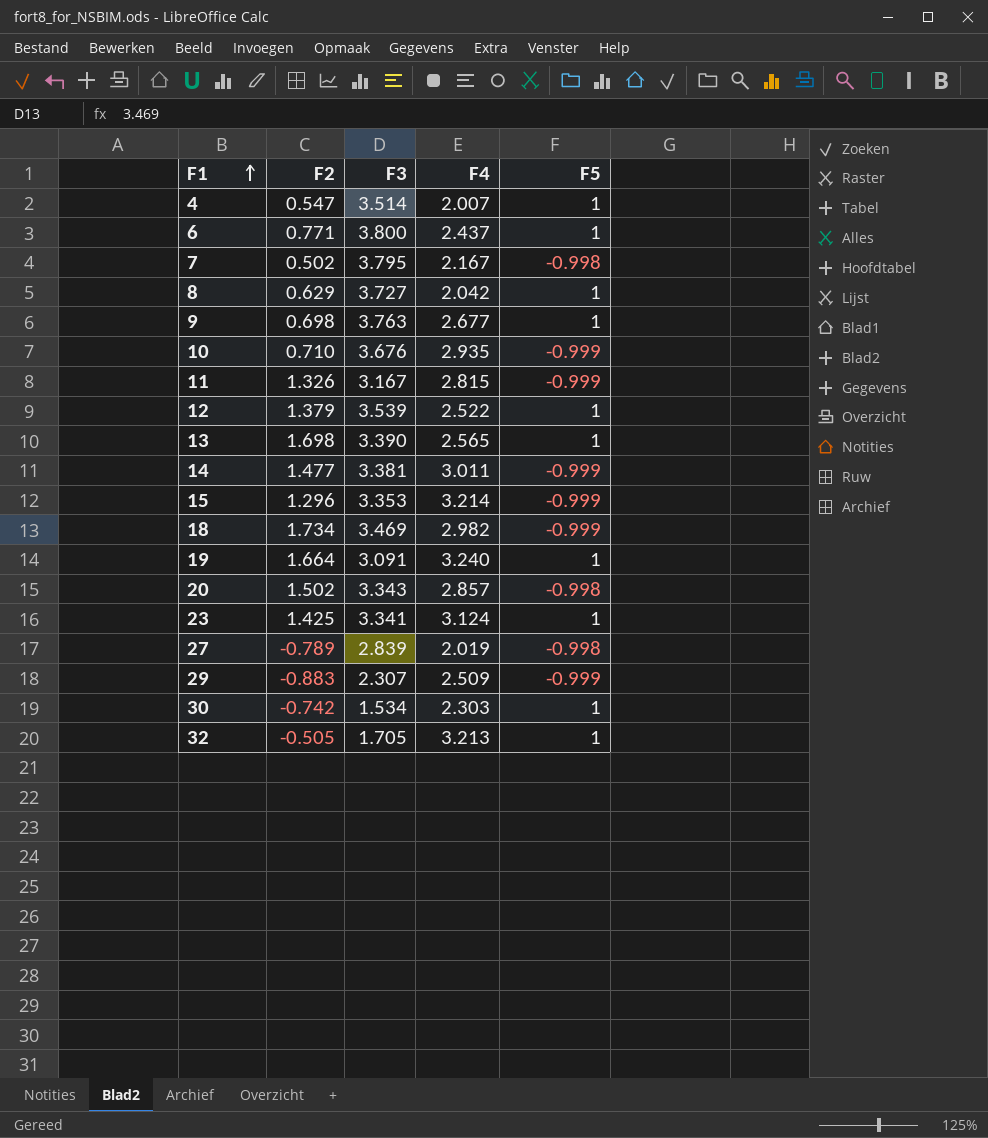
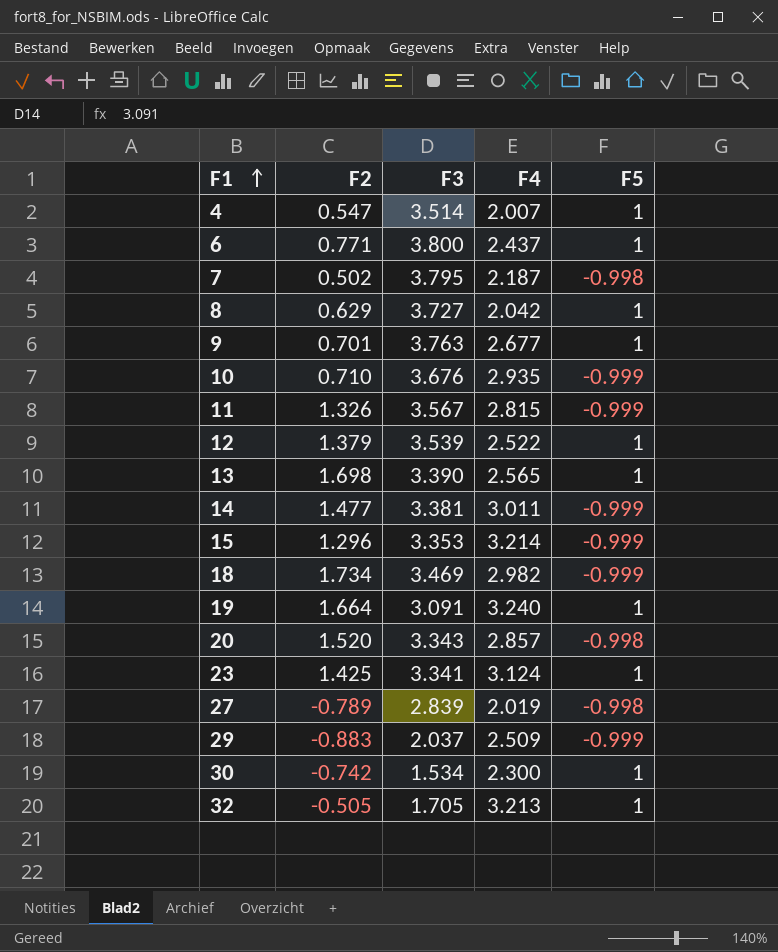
7 | F4: 2.167 -> 2.187
9 | F2: 0.698 -> 0.701
11 | F3: 3.167 -> 3.567
20 | F2: 1.502 -> 1.520
29 | F3: 2.307 -> 2.037
30 | F4: 2.303 -> 2.300

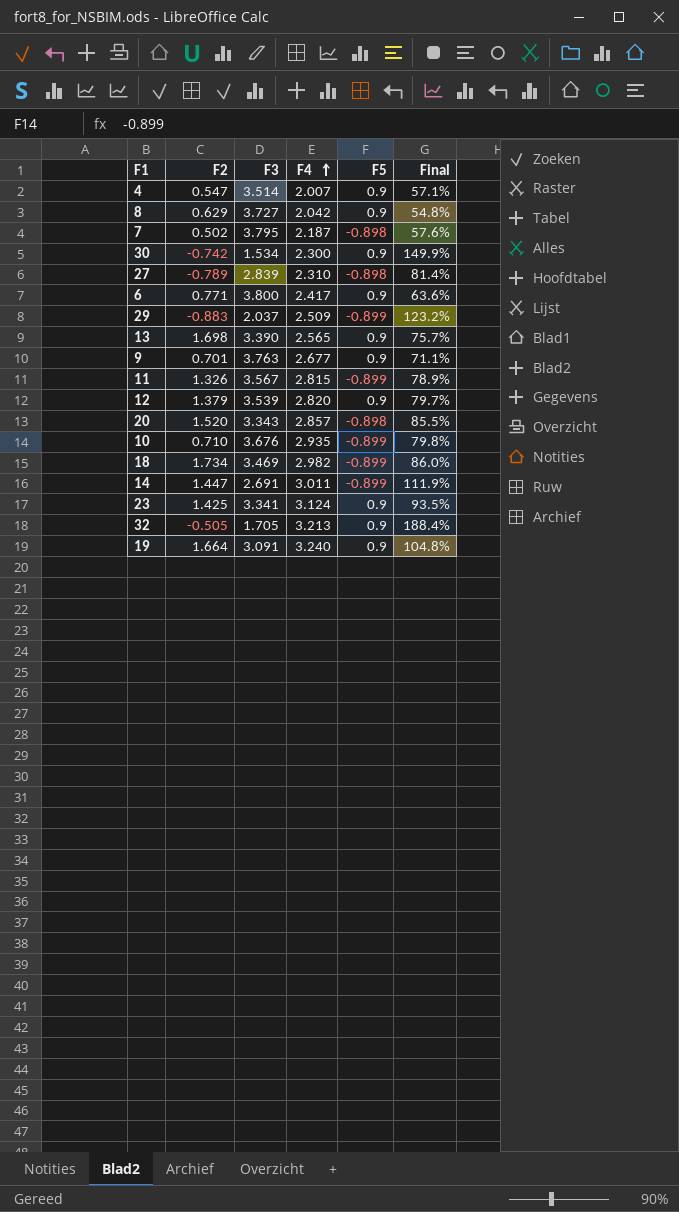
row order: F1 ascending -> F4 ascending
column Final | formula: none -> [F4] / [F3]
row 15: 1.296 | 3.353 | 3.214 | -0.999 -> none
4 | F5: 1 -> 0.9
8 | F5: 1 -> 0.9
7 | F5: -0.998 -> -0.898
30 | F5: 1 -> 0.9
27 | F4: 2.019 -> 2.310
27 | F5: -0.998 -> -0.898
6 | F4: 2.437 -> 2.417
6 | F5: 1 -> 0.9
29 | F5: -0.999 -> -0.899
13 | F5: 1 -> 0.9
9 | F5: 1 -> 0.9
11 | F5: -0.999 -> -0.899
12 | F4: 2.522 -> 2.820
12 | F5: 1 -> 0.9
20 | F5: -0.998 -> -0.898
10 | F5: -0.999 -> -0.899
18 | F5: -0.999 -> -0.899
14 | F2: 1.477 -> 1.447
14 | F3: 3.381 -> 2.691
14 | F5: -0.999 -> -0.899
23 | F5: 1 -> 0.9
32 | F5: 1 -> 0.9
19 | F5: 1 -> 0.9

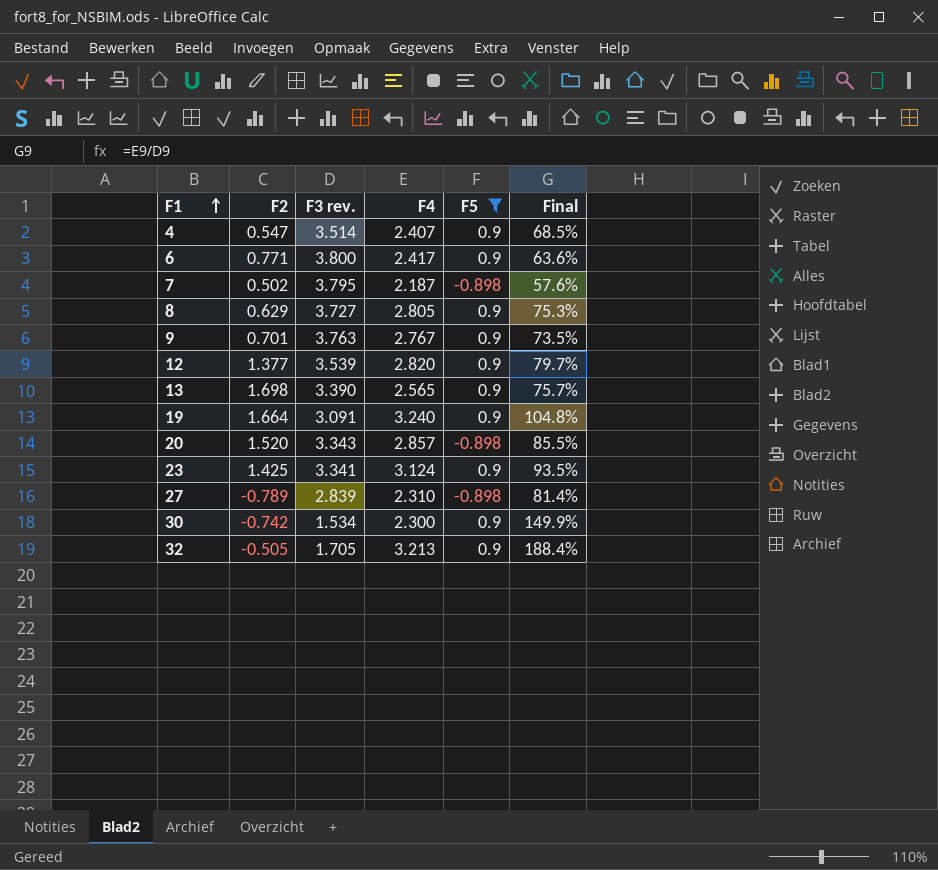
filter: none -> F5 != -0.899
row order: F4 ascending -> F1 ascending
column name: F3 -> F3 rev.
4 | F4: 2.007 -> 2.407
4 | Final: 57.1% -> 68.5%
8 | F4: 2.042 -> 2.805
8 | Final: 54.8% -> 75.3%
9 | F4: 2.677 -> 2.767
9 | Final: 71.1% -> 73.5%
12 | F2: 1.379 -> 1.377

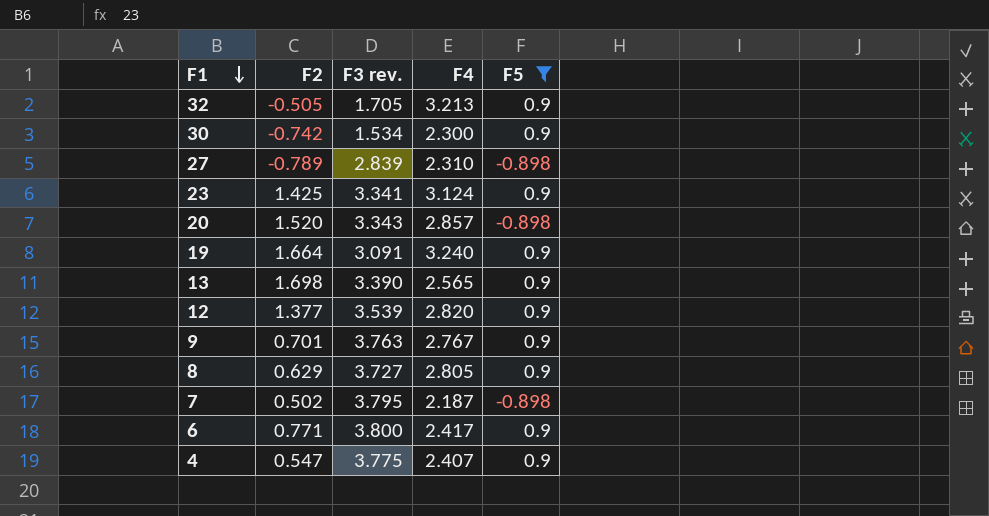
row order: F1 ascending -> F1 descending
column Final | formula: [F4] / [F3 rev.] -> none
4 | F3 rev.: 3.514 -> 3.775

